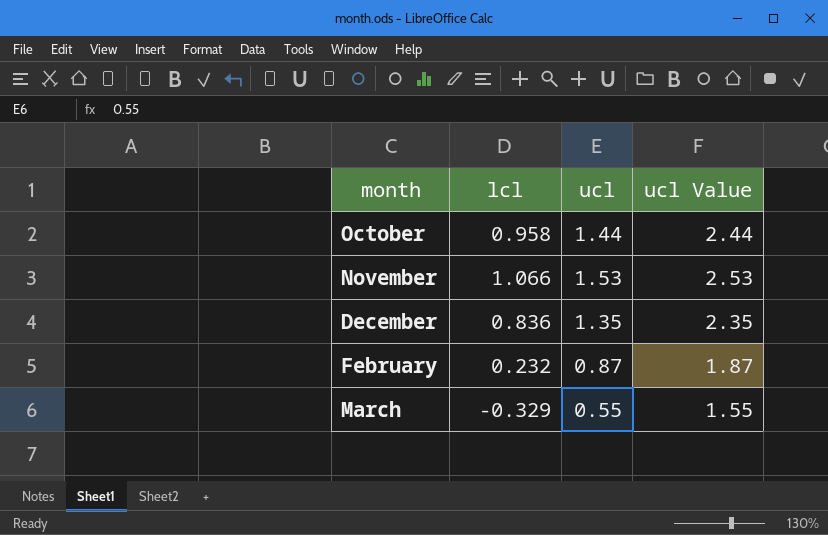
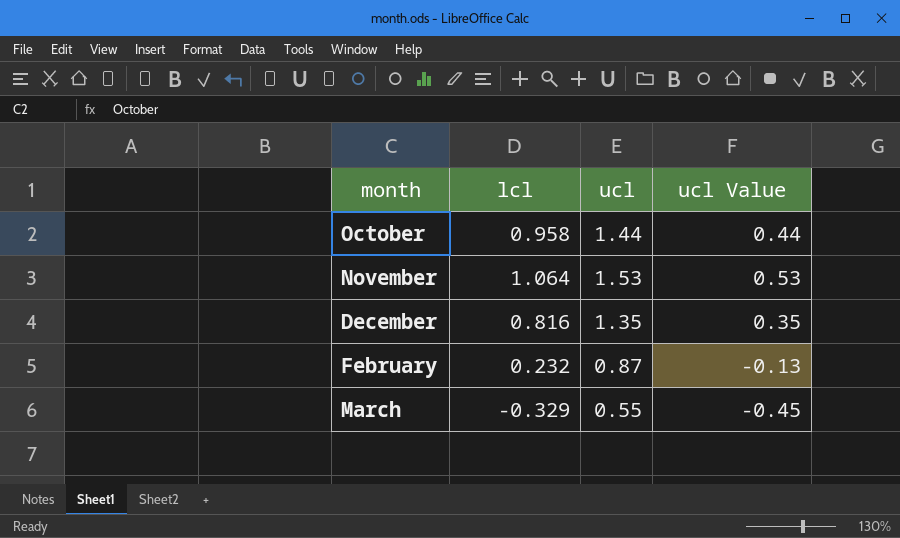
column ucl Value | formula: [ucl] + 1 -> [ucl] - 1
November | lcl: 1.066 -> 1.064
December | lcl: 0.836 -> 0.816

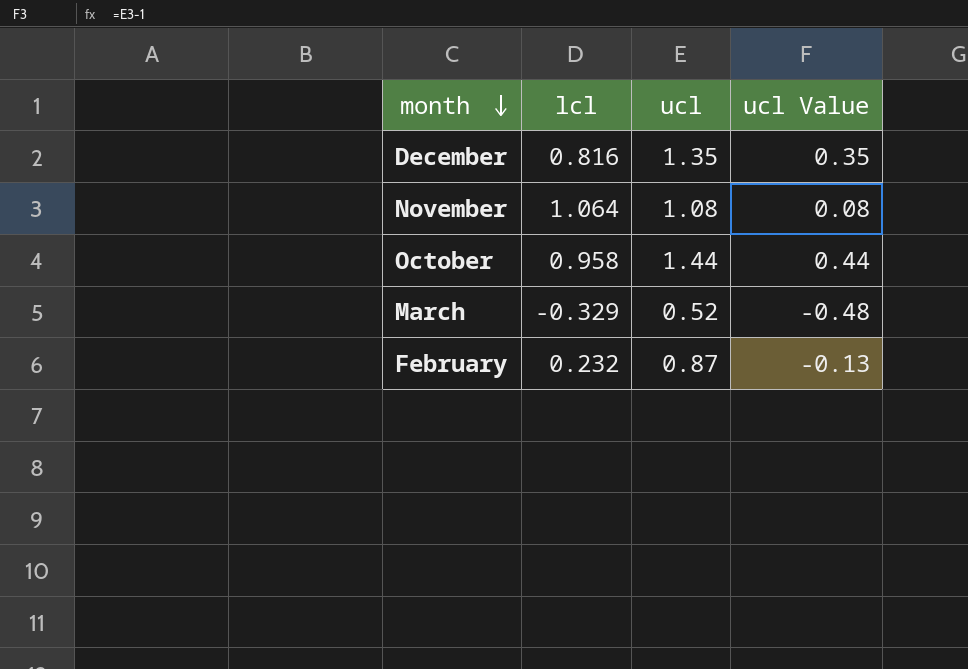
row order: none -> month descending
November | ucl: 1.53 -> 1.08
November | ucl Value: 0.53 -> 0.08
March | ucl: 0.55 -> 0.52
March | ucl Value: -0.45 -> -0.48

